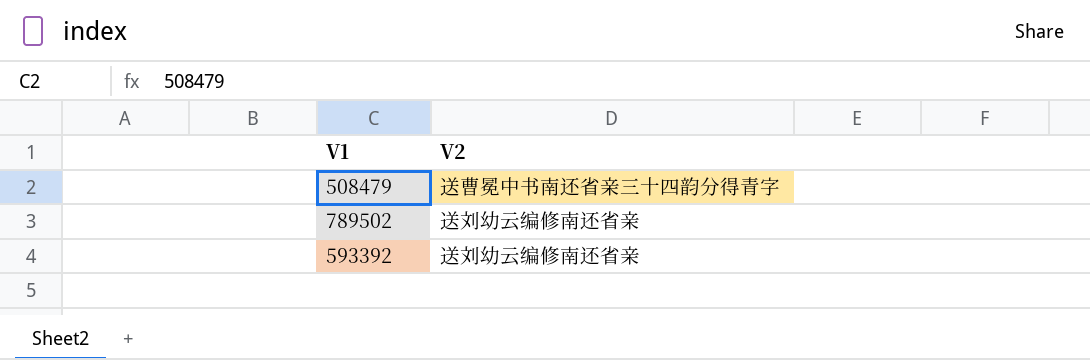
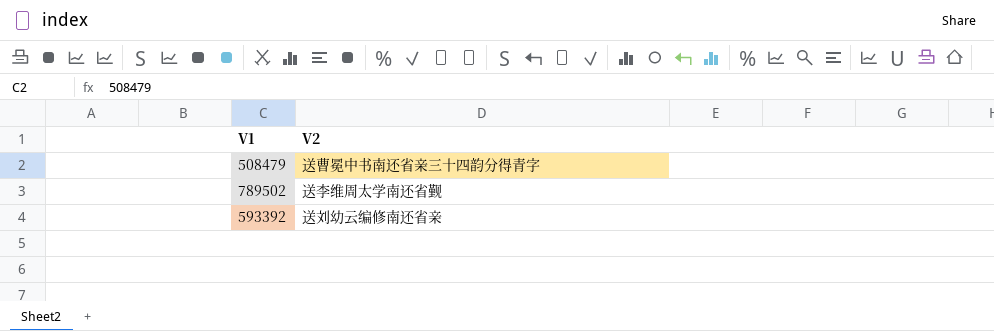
789502 | V2: 送刘幼云编修南还省亲 -> 送李维周太学南还省觐

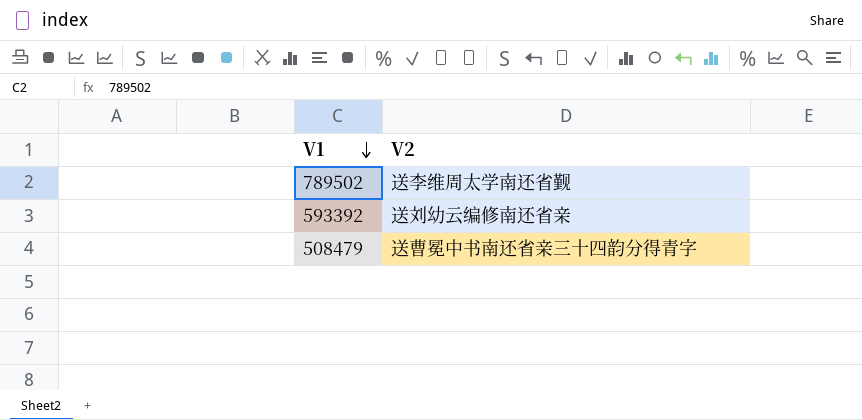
row order: none -> V1 descending

